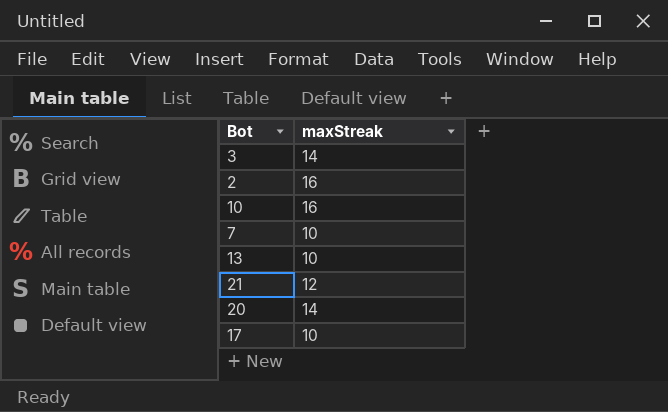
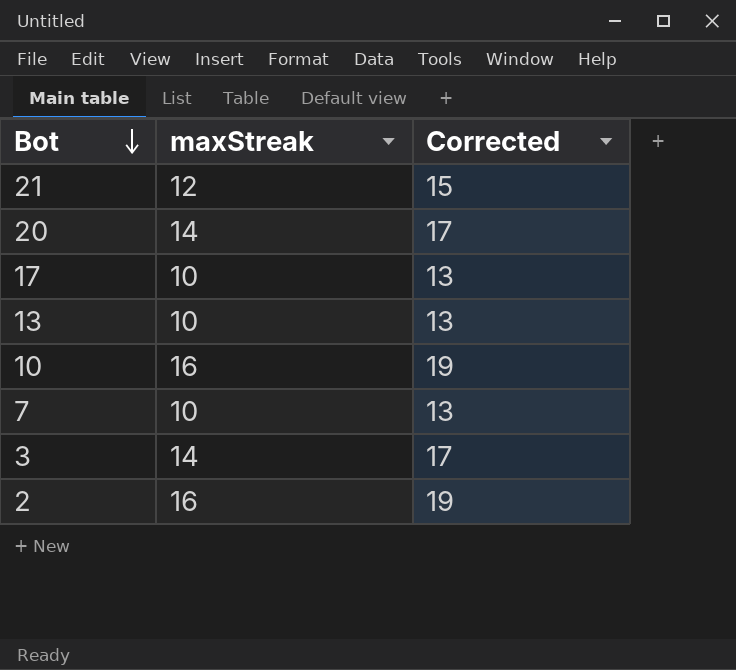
row order: none -> Bot descending
column Corrected | formula: none -> [maxStreak] + 3

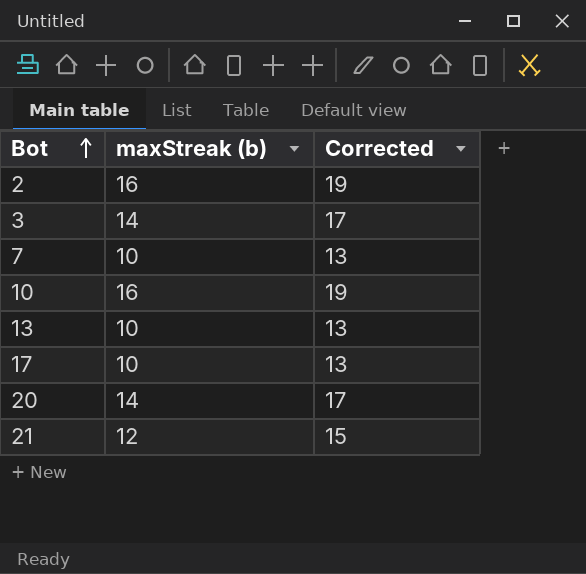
row order: Bot descending -> Bot ascending
column name: maxStreak -> maxStreak (b)

